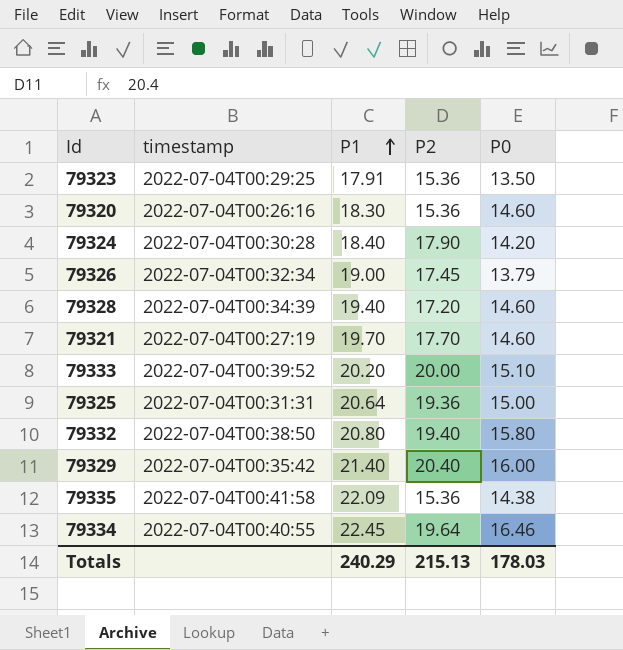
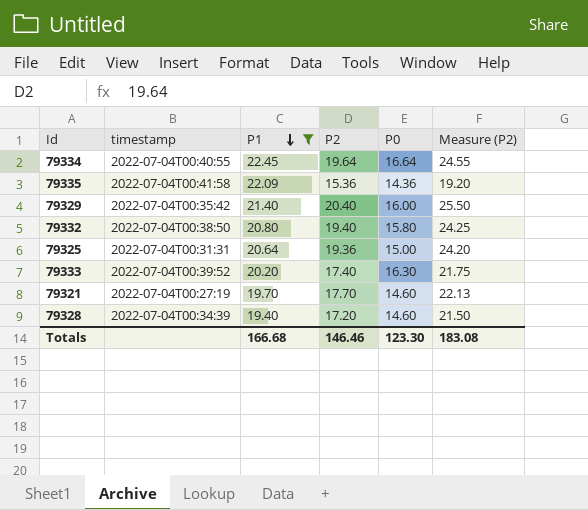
filter: none -> P1 >= 19.40
row order: P1 ascending -> P1 descending
column Measure (P2) | formula: none -> [P2] * 1.25
79334 | P0: 16.46 -> 16.64
79335 | P0: 14.38 -> 14.36
79333 | P2: 20.00 -> 17.40
79333 | P0: 15.10 -> 16.30
Totals | P1: 240.29 -> 166.68
Totals | P2: 215.13 -> 146.46
Totals | P0: 178.03 -> 123.30

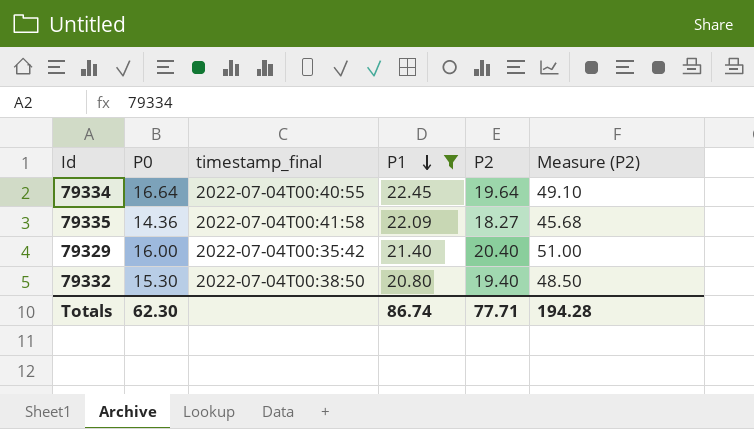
column P0 | position: 5 -> 2
column name: timestamp -> timestamp_final
column Measure (P2) | formula: [P2] * 1.25 -> [P2] * 2.5
row 79325: 2022-07-04T00:31:31 | 20.64 | 19.36 | 15.00 | 24.20 -> none
row 79333: 2022-07-04T00:39:52 | 20.20 | 17.40 | 16.30 | 21.75 -> none
row 79321: 2022-07-04T00:27:19 | 19.70 | 17.70 | 14.60 | 22.13 -> none
row 79328: 2022-07-04T00:34:39 | 19.40 | 17.20 | 14.60 | 21.50 -> none
79335 | P2: 15.36 -> 18.27
79332 | P0: 15.80 -> 15.30
Totals | P0: 123.30 -> 62.30
Totals | P1: 166.68 -> 86.74
Totals | P2: 146.46 -> 77.71
Totals | Measure (P2): 183.08 -> 194.28

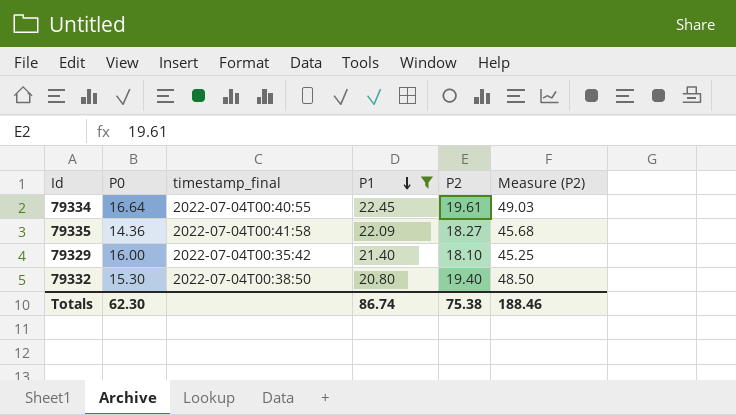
79334 | P2: 19.64 -> 19.61
79334 | Measure (P2): 49.10 -> 49.03
79329 | P2: 20.40 -> 18.10
79329 | Measure (P2): 51.00 -> 45.25
Totals | P2: 77.71 -> 75.38
Totals | Measure (P2): 194.28 -> 188.46

